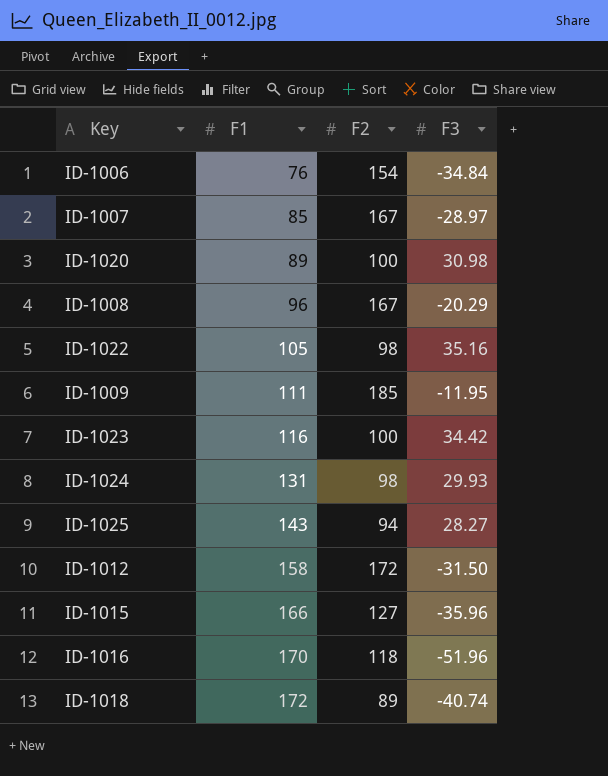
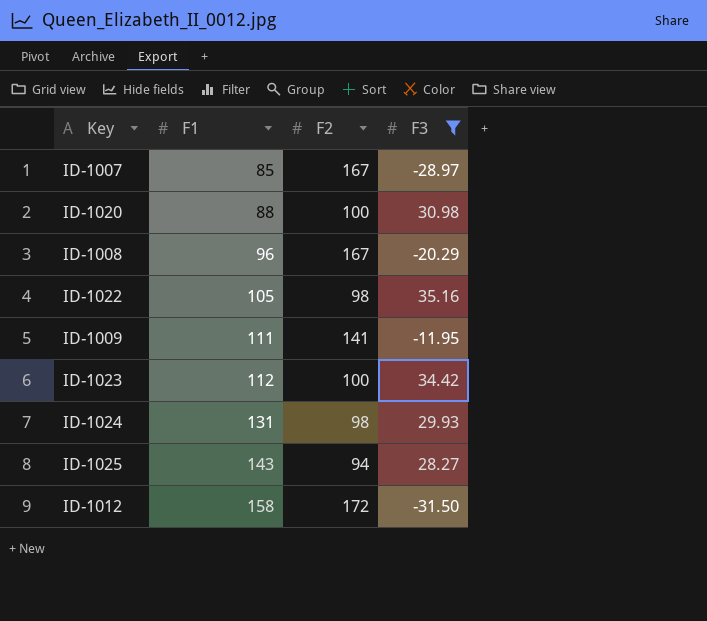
filter: none -> F3 >= -31.50
ID-1020 | F1: 89 -> 88
ID-1009 | F2: 185 -> 141
ID-1023 | F1: 116 -> 112

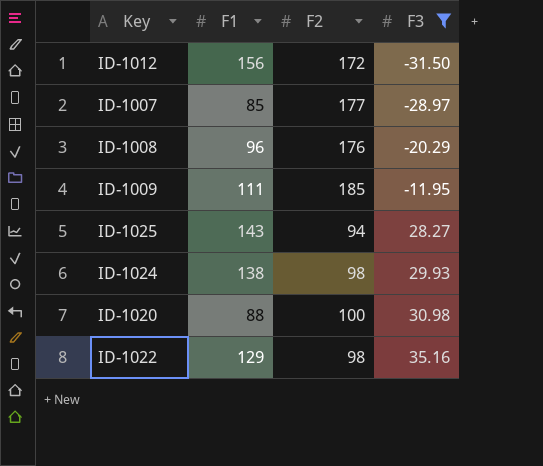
row order: F1 ascending -> F3 ascending
row ID-1023: 112 | 100 | 34.42 -> none
ID-1012 | F1: 158 -> 156
ID-1007 | F2: 167 -> 177
ID-1008 | F2: 167 -> 176
ID-1009 | F2: 141 -> 185
ID-1024 | F1: 131 -> 138
ID-1022 | F1: 105 -> 129

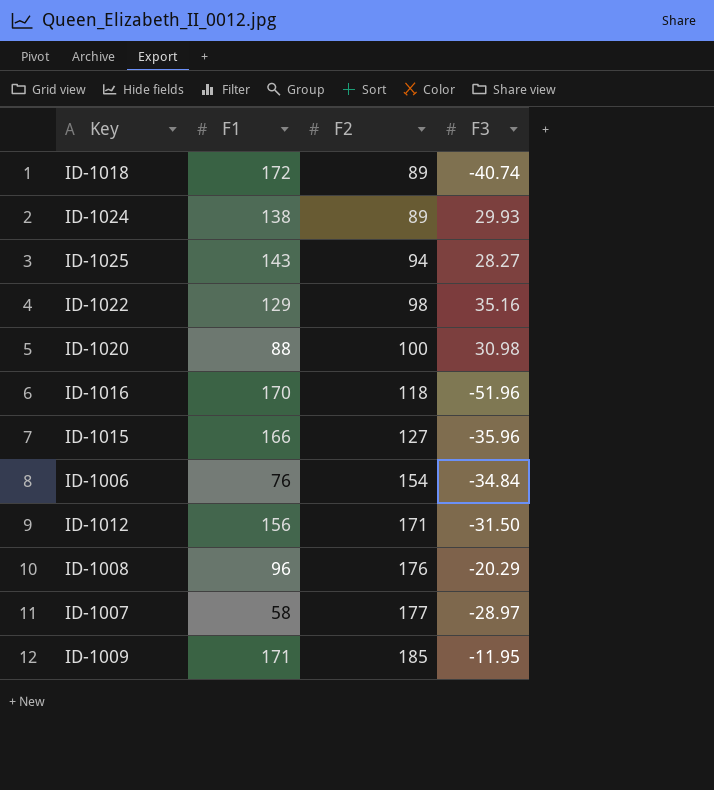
filter: F3 >= -31.50 -> none
row order: F3 ascending -> F2 ascending
ID-1024 | F2: 98 -> 89
ID-1012 | F2: 172 -> 171
ID-1007 | F1: 85 -> 58
ID-1009 | F1: 111 -> 171

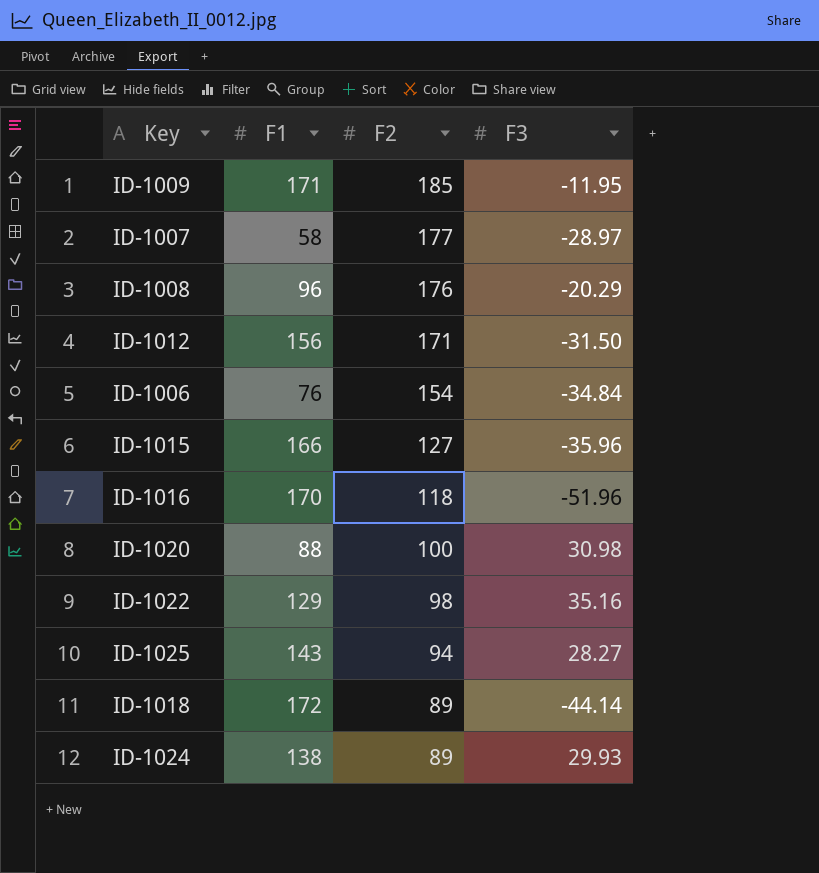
row order: F2 ascending -> F2 descending
ID-1018 | F3: -40.74 -> -44.14

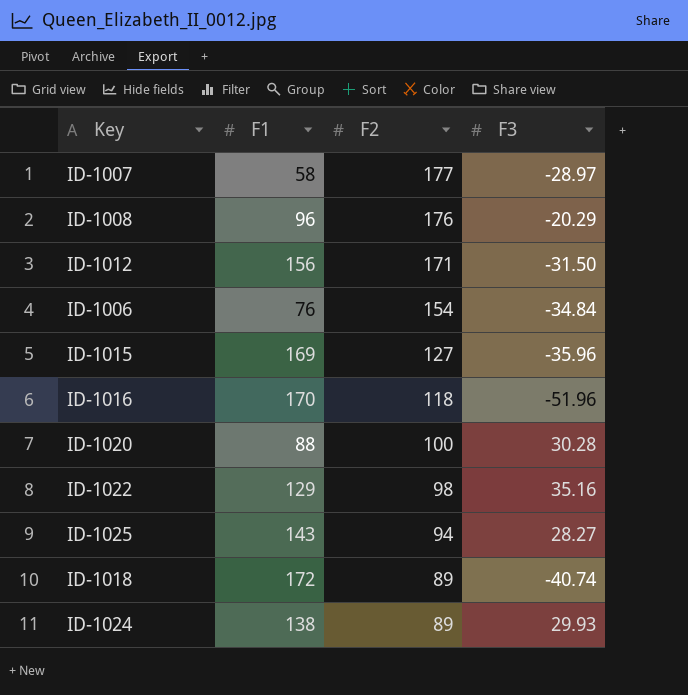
row ID-1009: 171 | 185 | -11.95 -> none
ID-1015 | F1: 166 -> 169
ID-1020 | F3: 30.98 -> 30.28
ID-1018 | F3: -44.14 -> -40.74

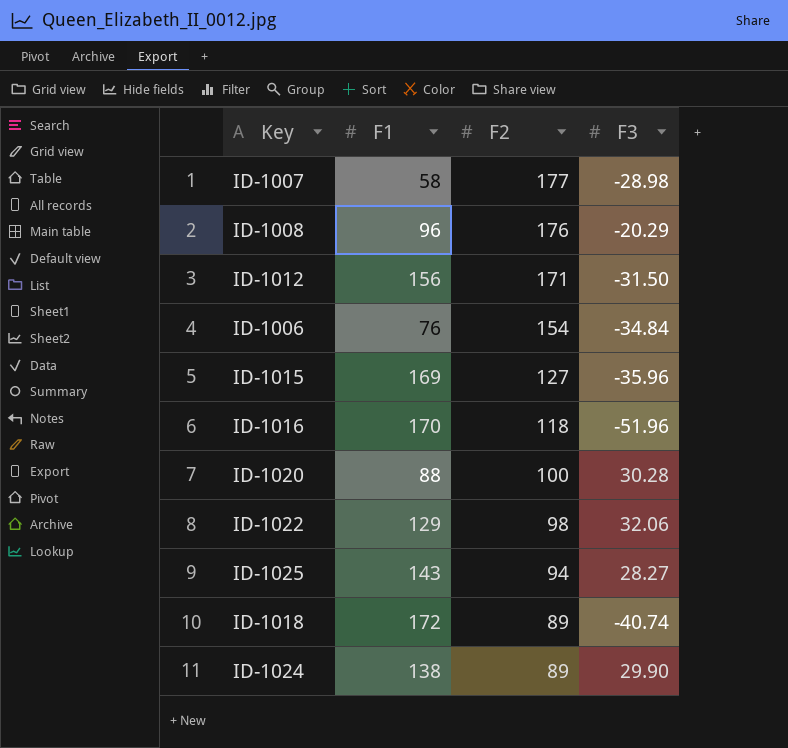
ID-1007 | F3: -28.97 -> -28.98
ID-1022 | F3: 35.16 -> 32.06
ID-1024 | F3: 29.93 -> 29.90

